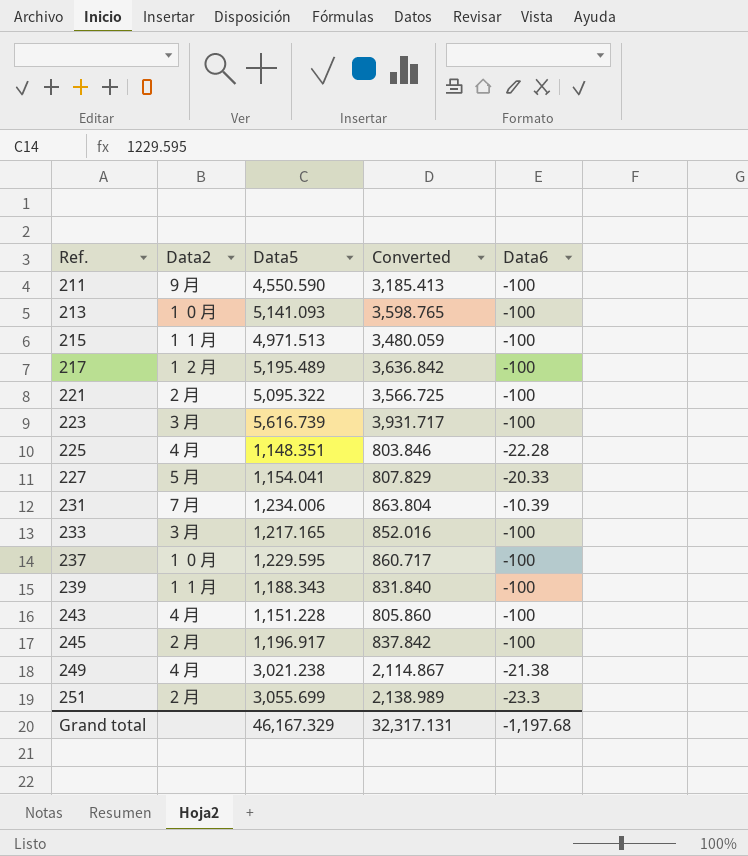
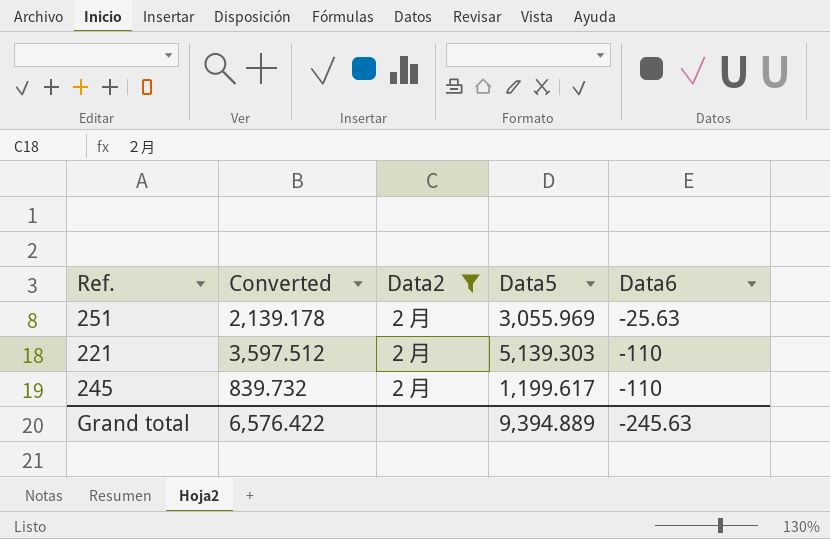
filter: none -> Data2 = ２月
row order: Ref. ascending -> Data6 descending
column Converted | position: 4 -> 2
251 | Converted: 2,138.989 -> 2,139.178
251 | Data5: 3,055.699 -> 3,055.969
251 | Data6: -23.3 -> -25.63
221 | Converted: 3,566.725 -> 3,597.512
221 | Data5: 5,095.322 -> 5,139.303
221 | Data6: -100 -> -110
245 | Converted: 837.842 -> 839.732
245 | Data5: 1,196.917 -> 1,199.617
245 | Data6: -100 -> -110
Grand total | Converted: 32,317.131 -> 6,576.422
Grand total | Data5: 46,167.329 -> 9,394.889
Grand total | Data6: -1,197.68 -> -245.63

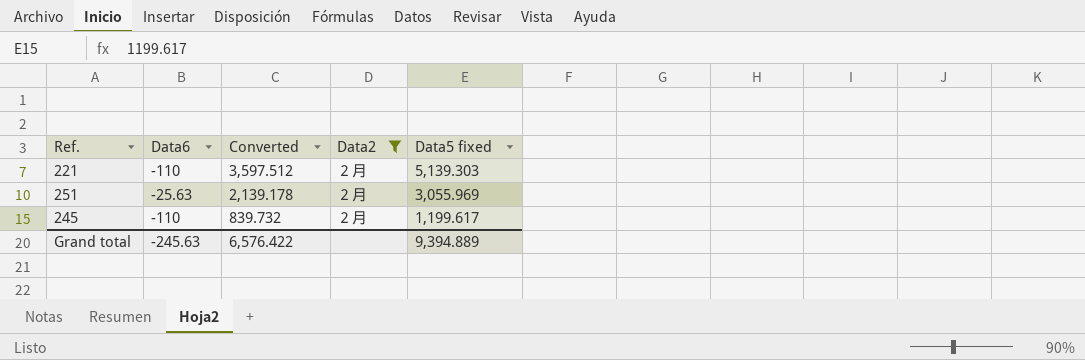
row order: Data6 descending -> Converted descending
column Data6 | position: 5 -> 2
column name: Data5 -> Data5 fixed

